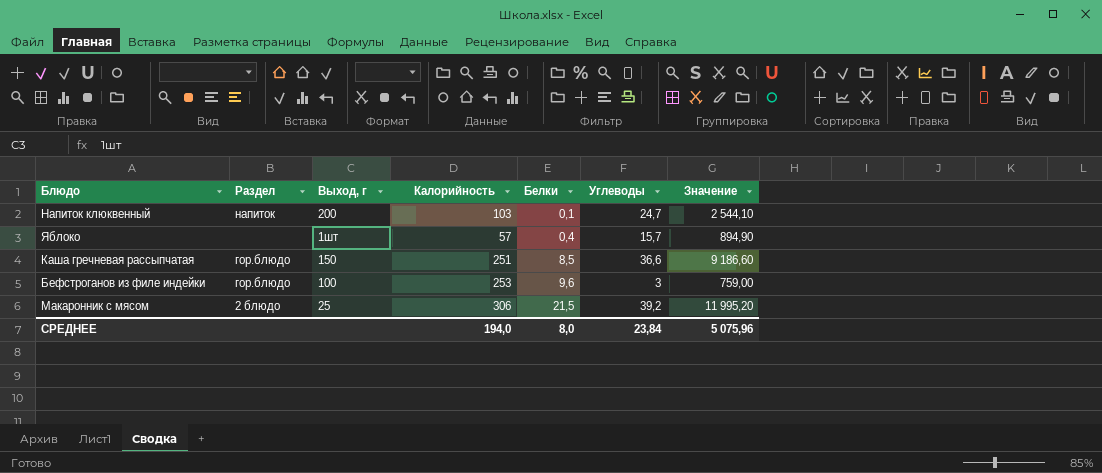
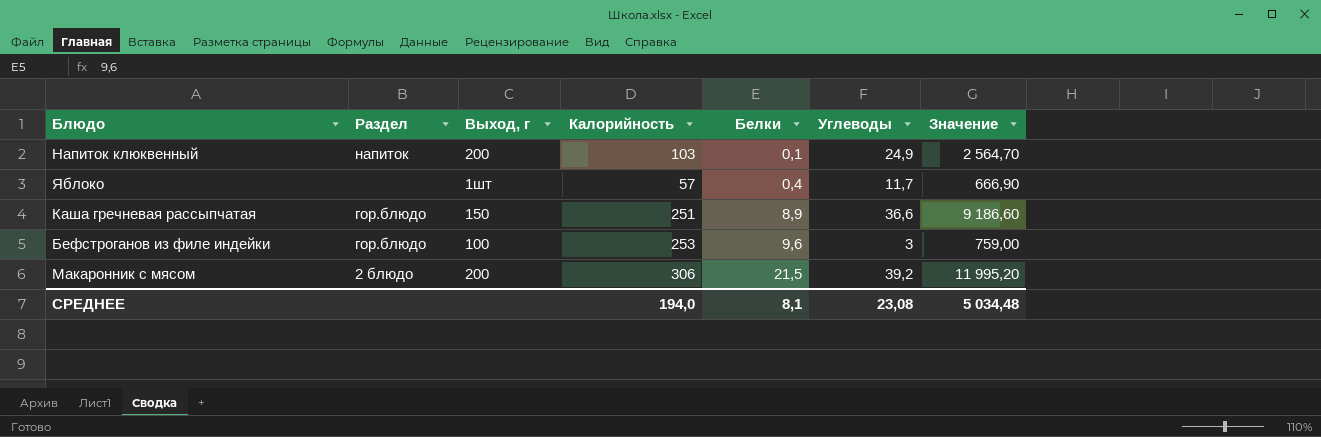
Напиток клюквенный | Углеводы: 24,7 -> 24,9
Напиток клюквенный | Значение: 2 544,10 -> 2 564,70
Яблоко | Углеводы: 15,7 -> 11,7
Яблоко | Значение: 894,90 -> 666,90
Каша гречневая рассыпчатая | Белки: 8,5 -> 8,9
Макаронник с мясом | Выход, г: 25 -> 200
СРЕДНЕЕ | Белки: 8,0 -> 8,1
СРЕДНЕЕ | Углеводы: 23,84 -> 23,08
СРЕДНЕЕ | Значение: 5 075,96 -> 5 034,48

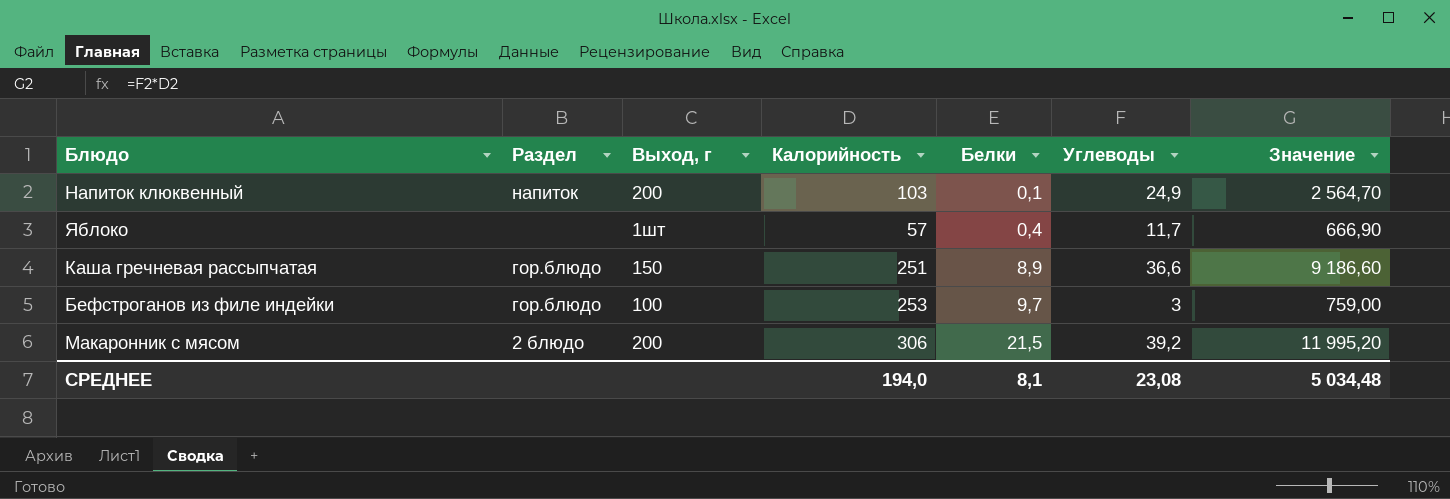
Бефстроганов из филе индейки | Белки: 9,6 -> 9,7

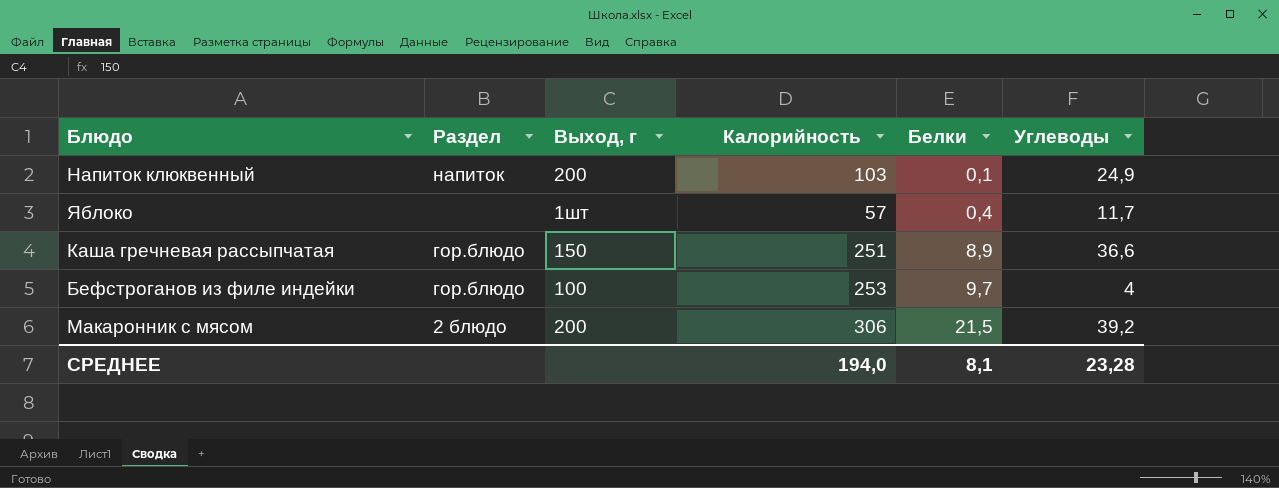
column Значение | formula: [Калорийность] * [Углеводы] -> none
Бефстроганов из филе индейки | Углеводы: 3 -> 4
СРЕДНЕЕ | Углеводы: 23,08 -> 23,28

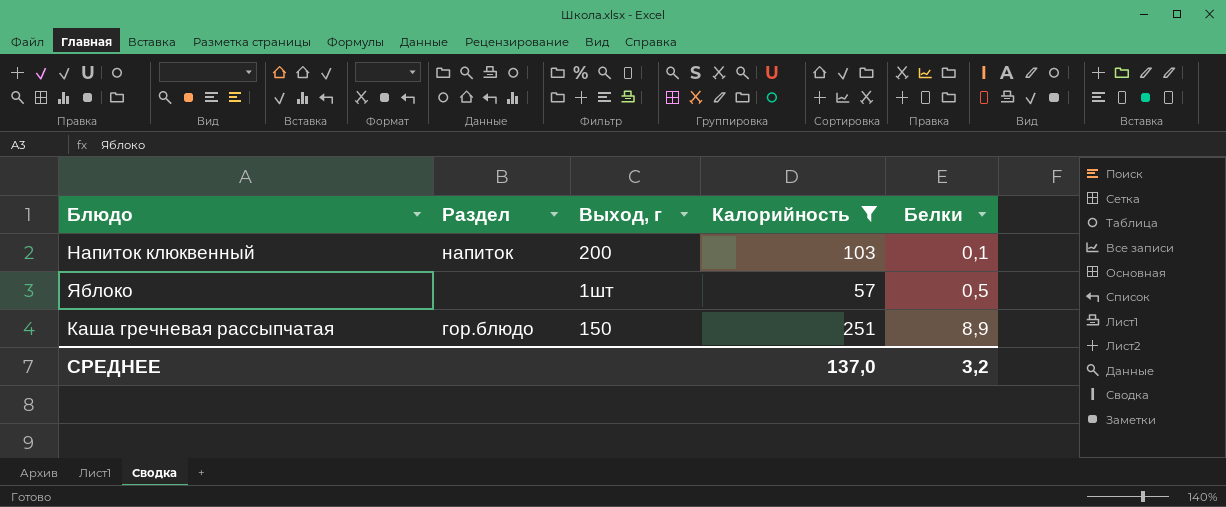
filter: none -> Калорийность <= 251
column Углеводы | position: 6 -> none
Яблоко | Белки: 0,4 -> 0,5
СРЕДНЕЕ | Калорийность: 194,0 -> 137,0
СРЕДНЕЕ | Белки: 8,1 -> 3,2

